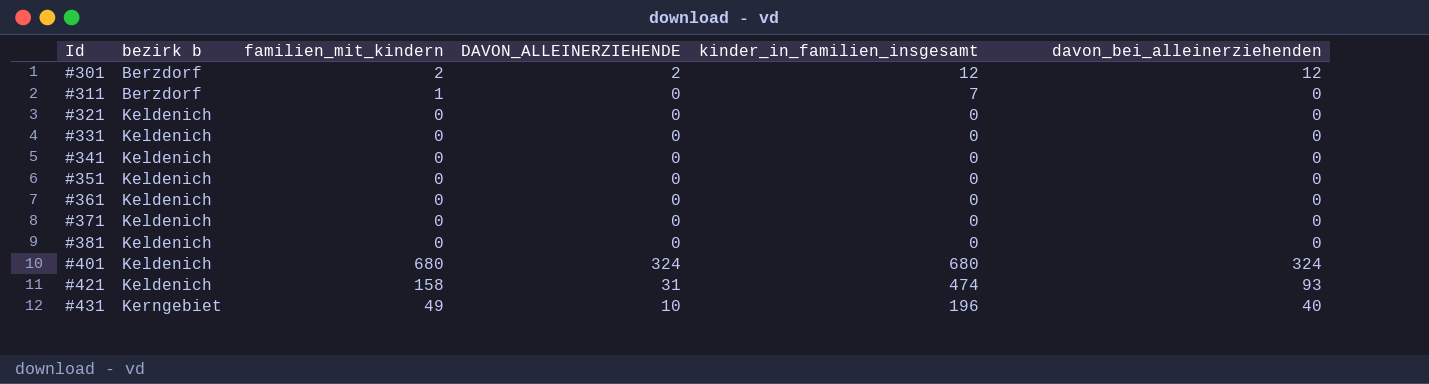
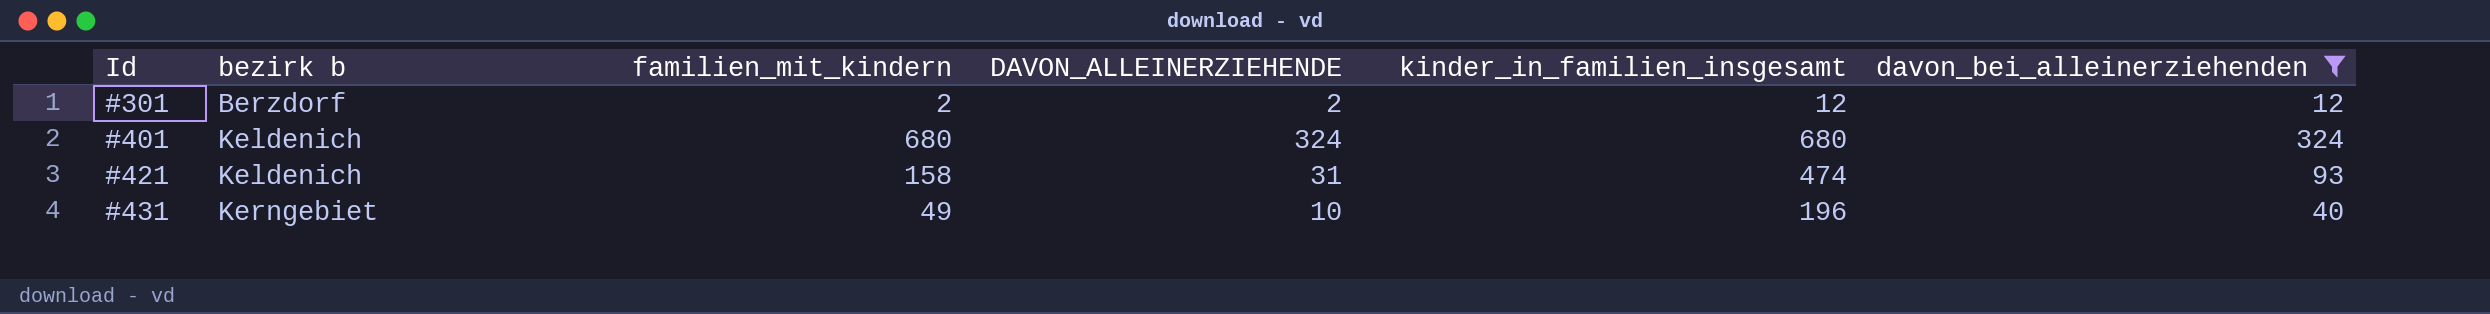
filter: none -> davon_bei_alleinerziehenden != 0

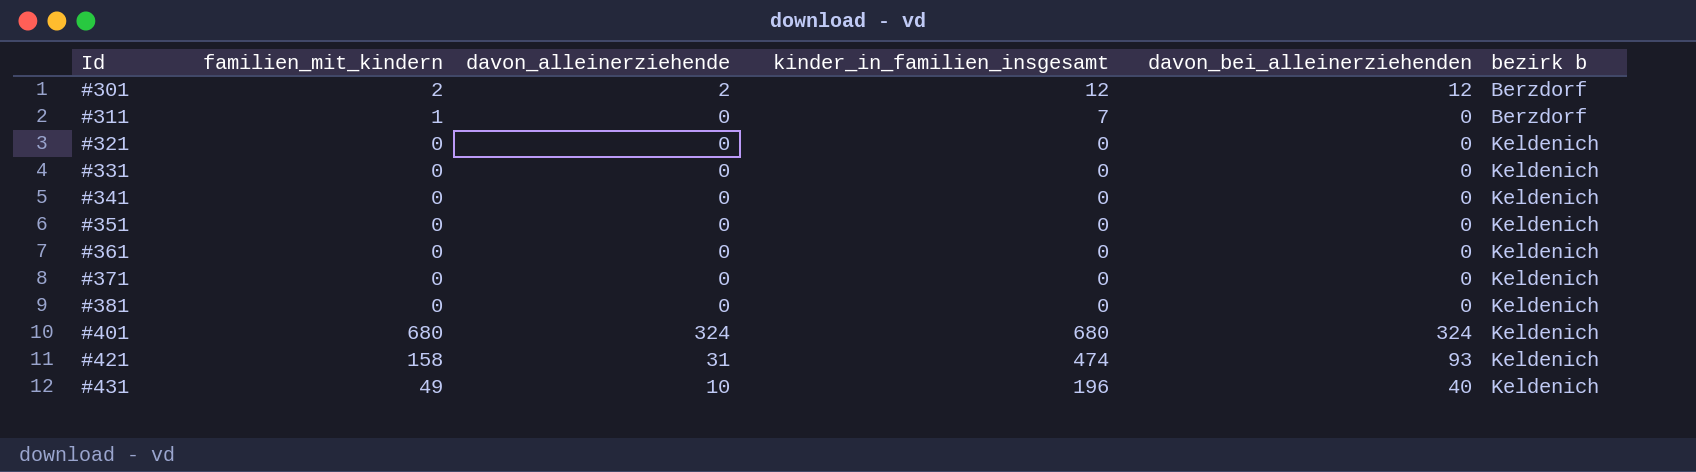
filter: davon_bei_alleinerziehenden != 0 -> none
column name: DAVON_ALLEINERZIEHENDE -> davon_alleinerziehende
column bezirk b | position: 2 -> 6
#431 | bezirk b: Kerngebiet -> Keldenich

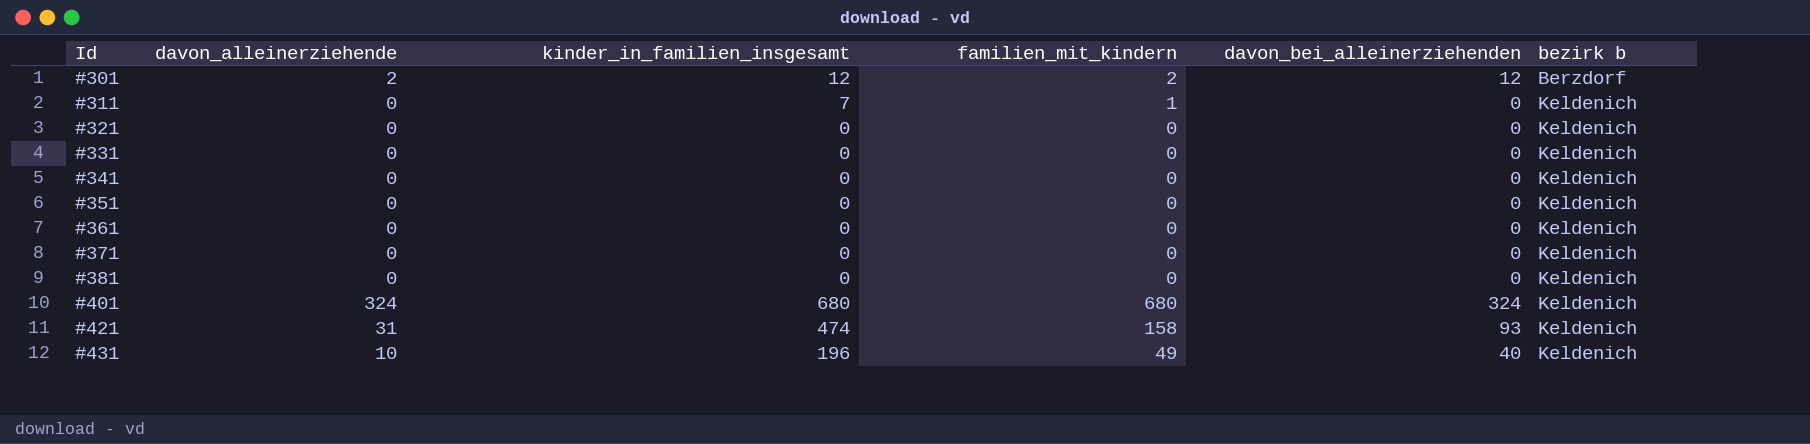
column familien_mit_kindern | position: 2 -> 4
#311 | bezirk b: Berzdorf -> Keldenich

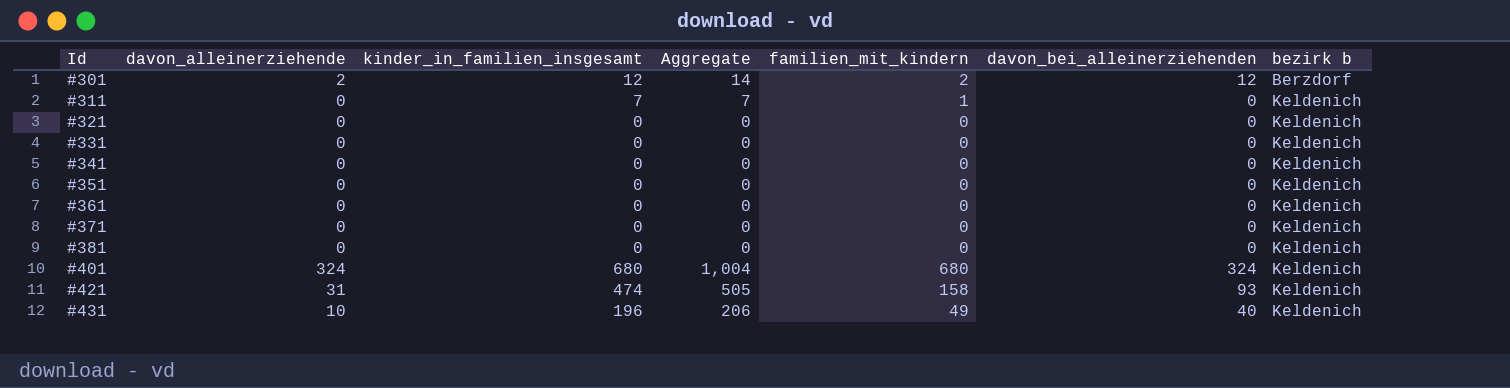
column Aggregate | formula: none -> [davon_alleinerziehende] + [kinder_in_familien_insgesamt]

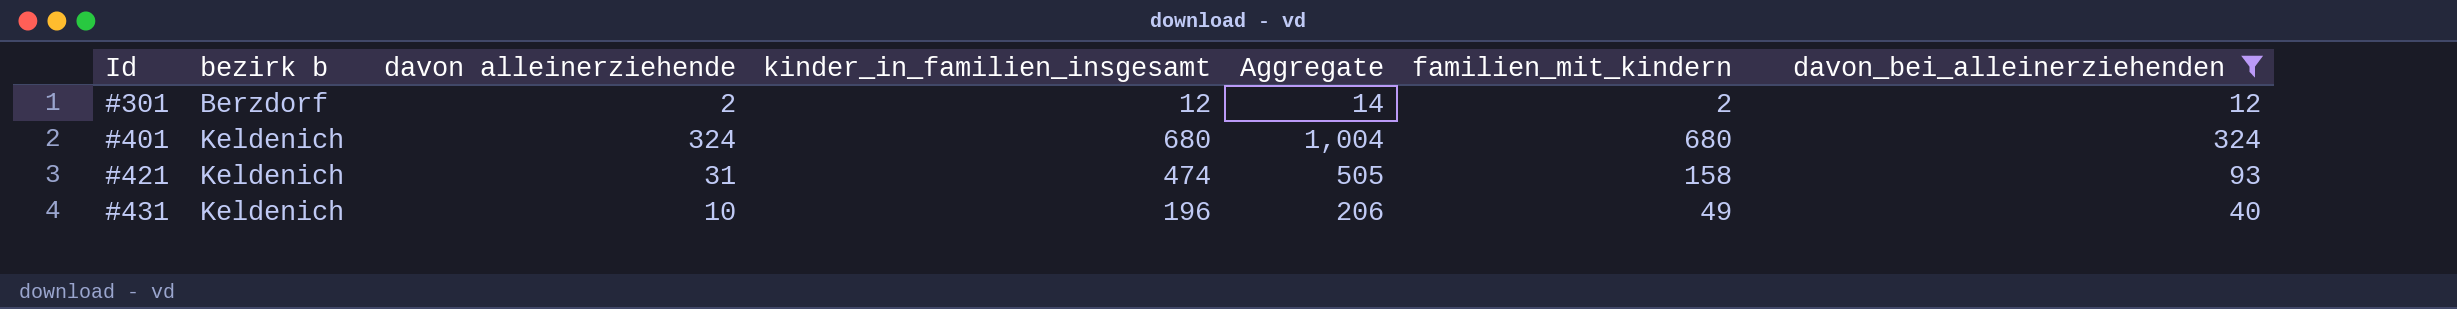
filter: none -> davon_bei_alleinerziehenden != 0
column bezirk b | position: 7 -> 2
column name: davon_alleinerziehende -> davon alleinerziehende

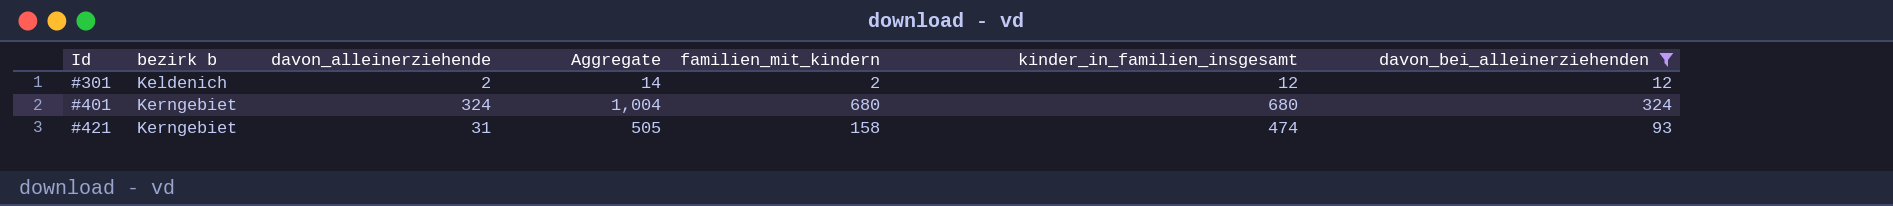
column name: davon alleinerziehende -> davon_alleinerziehende
column kinder_in_familien_insgesamt | position: 4 -> 6
row #431: Keldenich | 10 | 196 | 206 | 49 | 40 -> none
#301 | bezirk b: Berzdorf -> Keldenich
#401 | bezirk b: Keldenich -> Kerngebiet
#421 | bezirk b: Keldenich -> Kerngebiet

